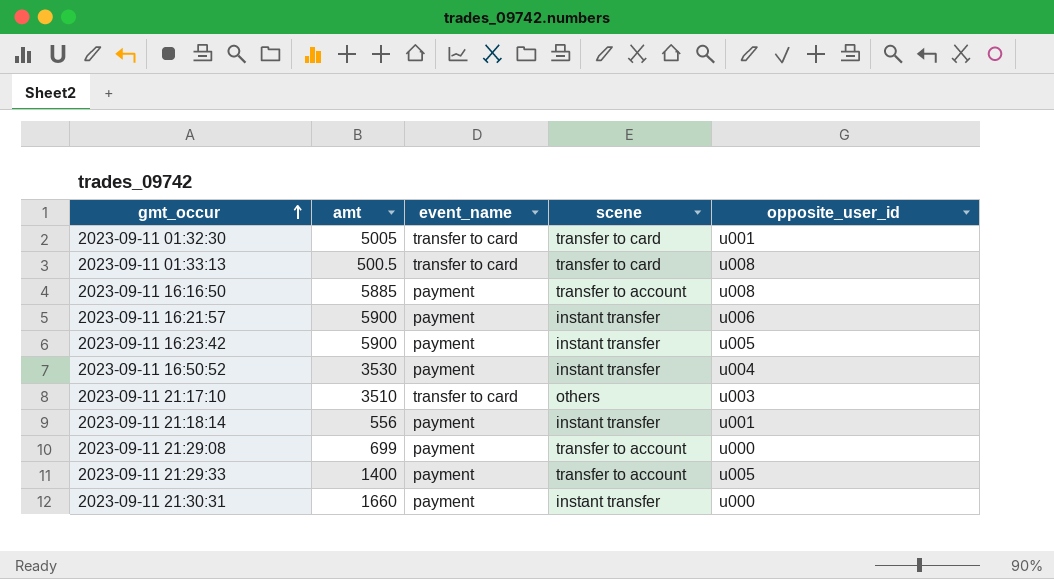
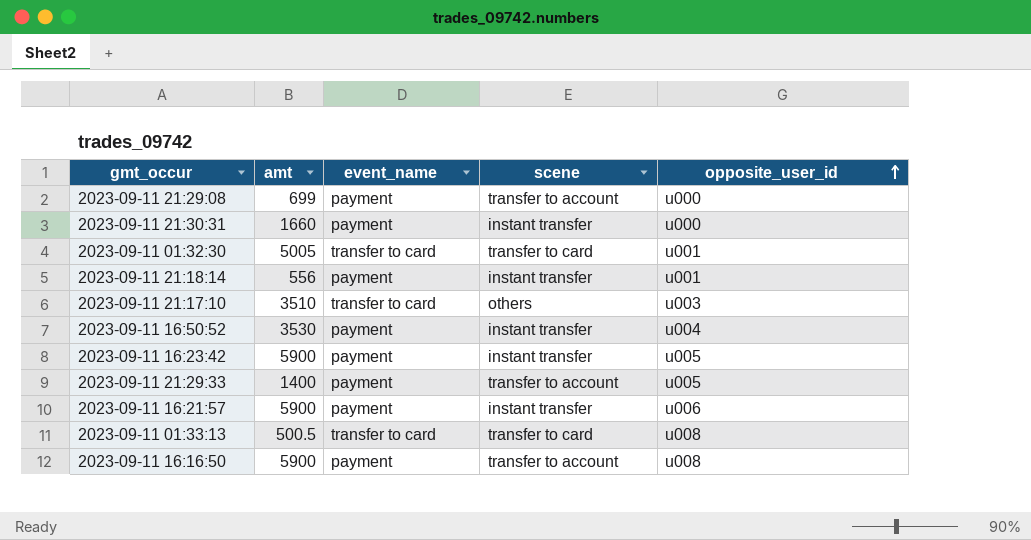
row order: gmt_occur ascending -> opposite_user_id ascending
2023-09-11 16:16:50 | amt: 5885 -> 5900

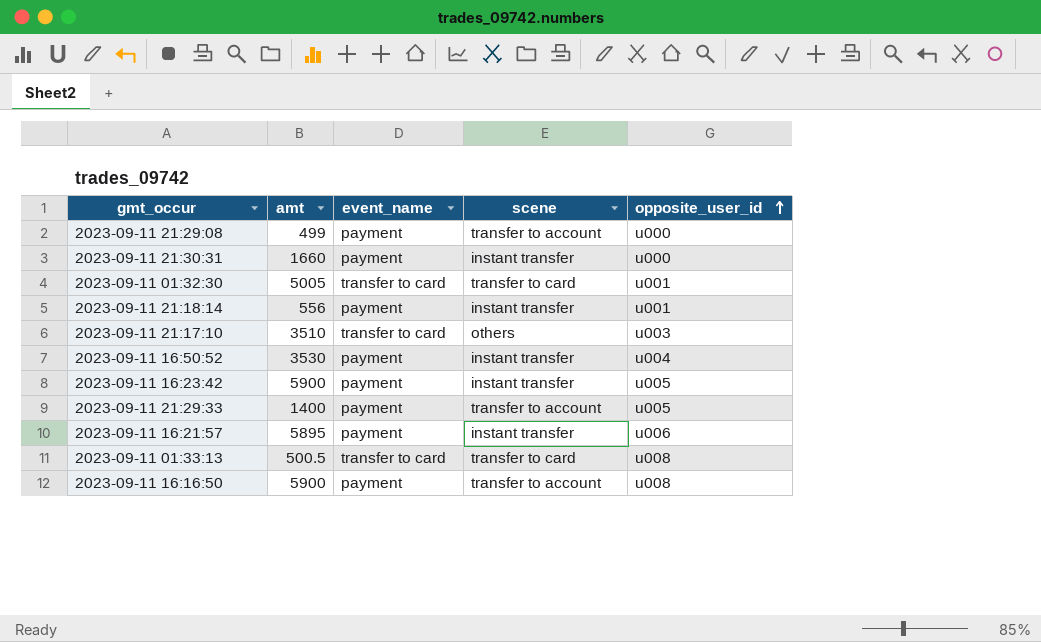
2023-09-11 21:29:08 | amt: 699 -> 499
2023-09-11 16:21:57 | amt: 5900 -> 5895

